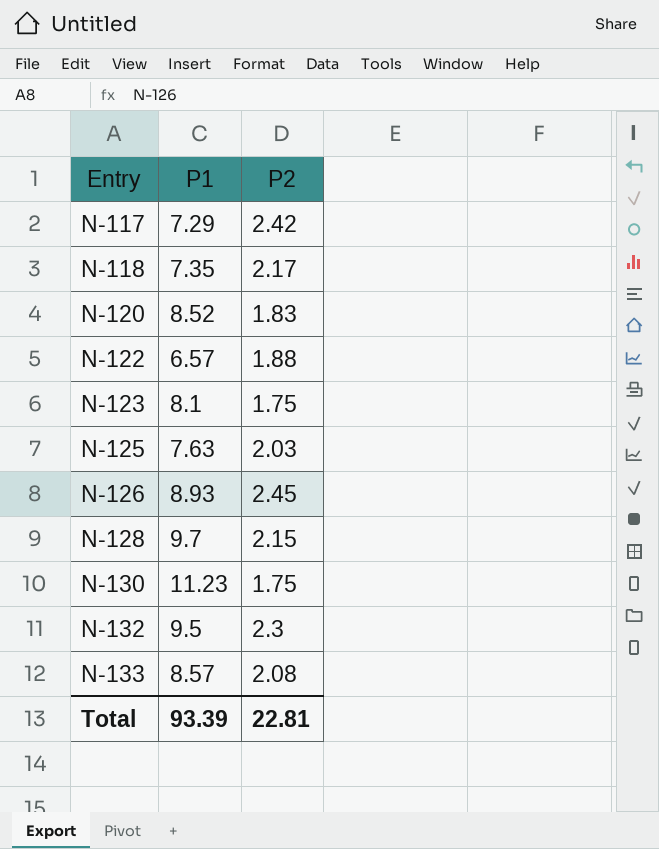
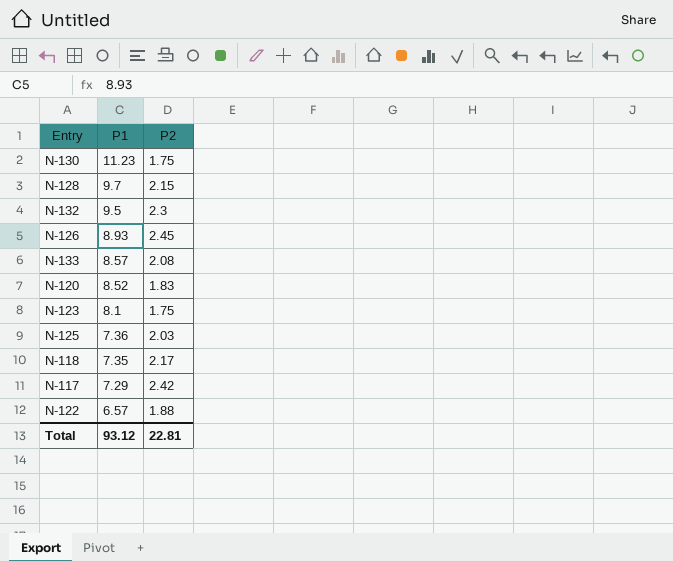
row order: Entry ascending -> P1 descending
N-125 | P1: 7.63 -> 7.36
Total | P1: 93.39 -> 93.12

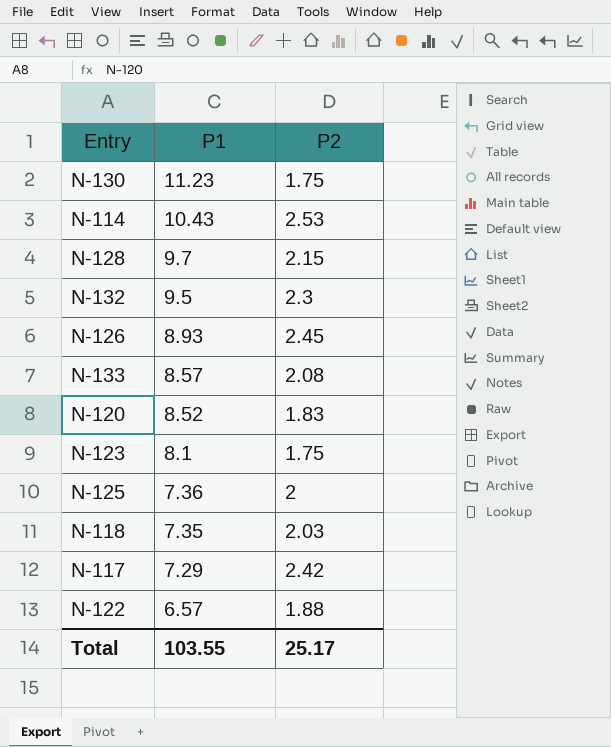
row N-114: none -> 10.43 | 2.53
N-125 | P2: 2.03 -> 2
N-118 | P2: 2.17 -> 2.03
Total | P1: 93.12 -> 103.55
Total | P2: 22.81 -> 25.17

